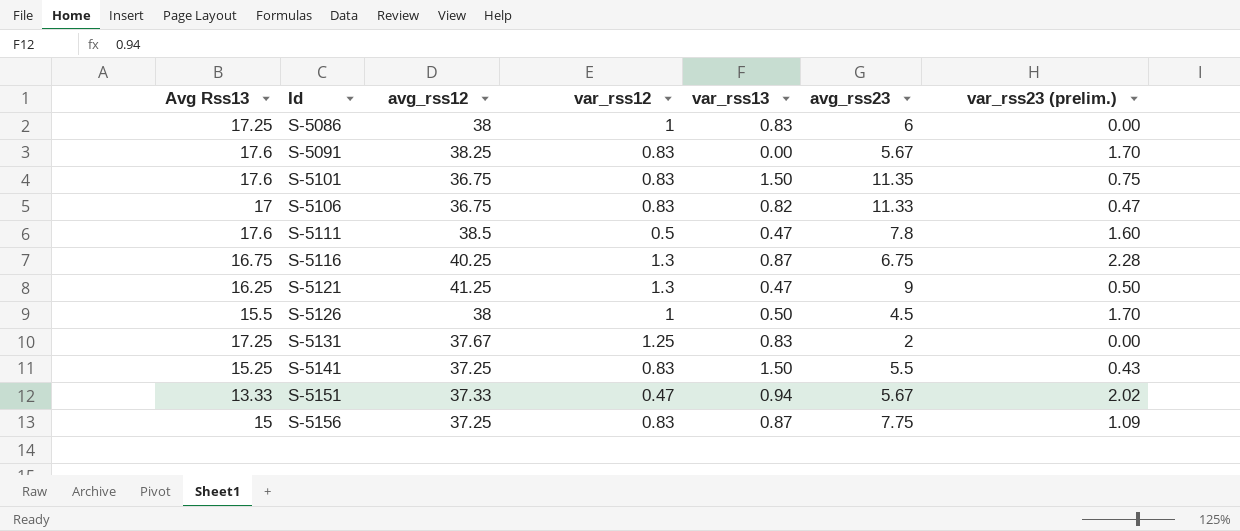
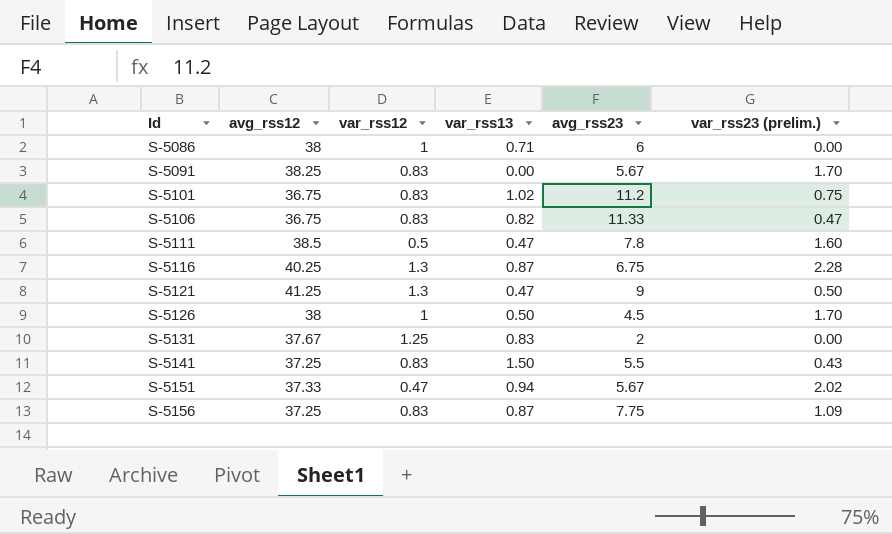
column Avg Rss13 | position: 1 -> none
S-5086 | var_rss13: 0.83 -> 0.71
S-5101 | var_rss13: 1.50 -> 1.02
S-5101 | avg_rss23: 11.35 -> 11.2

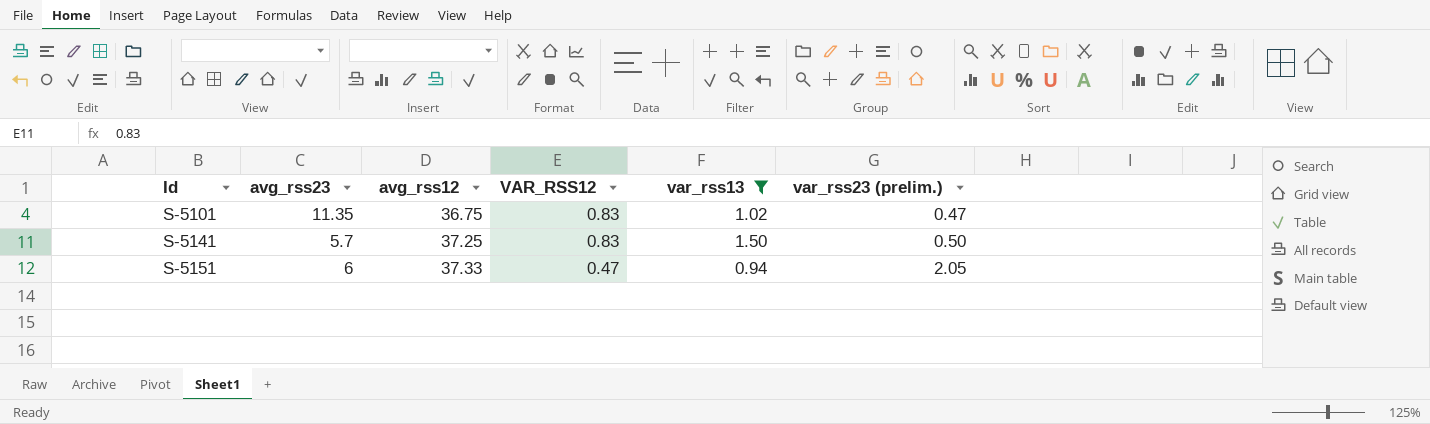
filter: none -> var_rss13 >= 0.94
column avg_rss23 | position: 5 -> 2
column name: var_rss12 -> VAR_RSS12
S-5101 | avg_rss23: 11.2 -> 11.35
S-5101 | var_rss23 (prelim.): 0.75 -> 0.47
S-5141 | avg_rss23: 5.5 -> 5.7
S-5141 | var_rss23 (prelim.): 0.43 -> 0.50
S-5151 | avg_rss23: 5.67 -> 6
S-5151 | var_rss23 (prelim.): 2.02 -> 2.05

